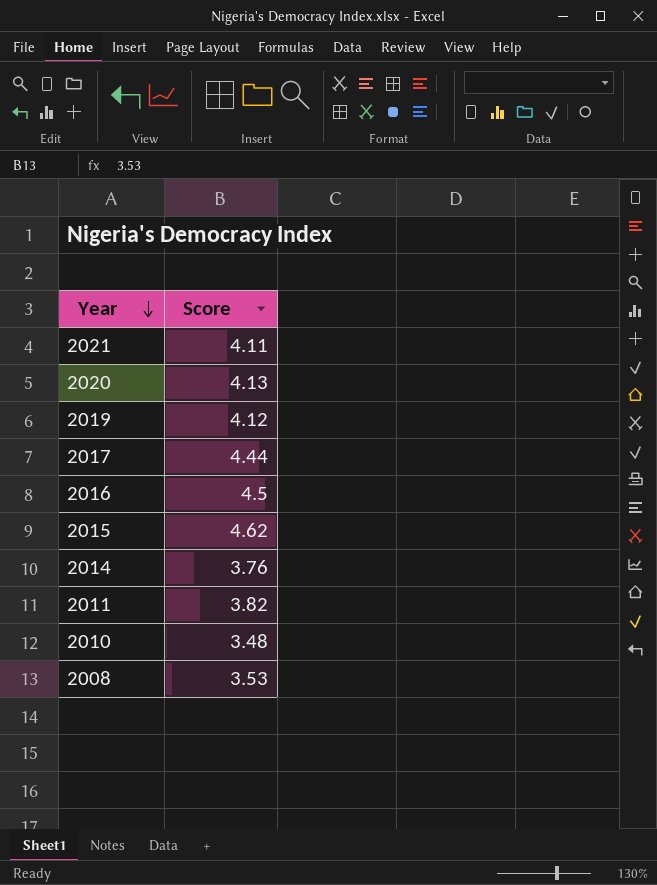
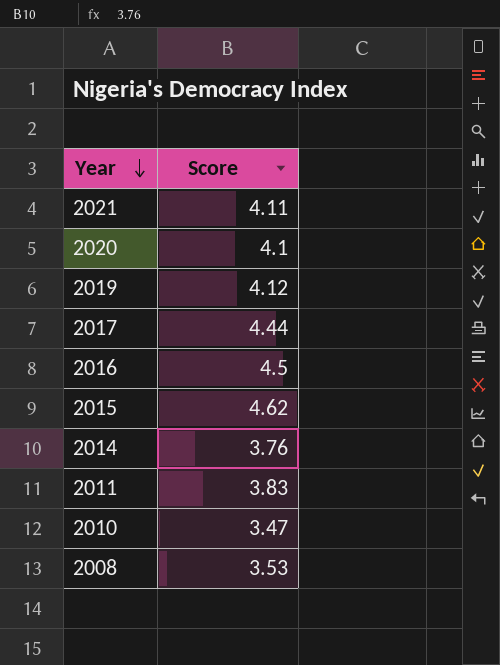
2020 | Score: 4.13 -> 4.1
2011 | Score: 3.82 -> 3.83
2010 | Score: 3.48 -> 3.47

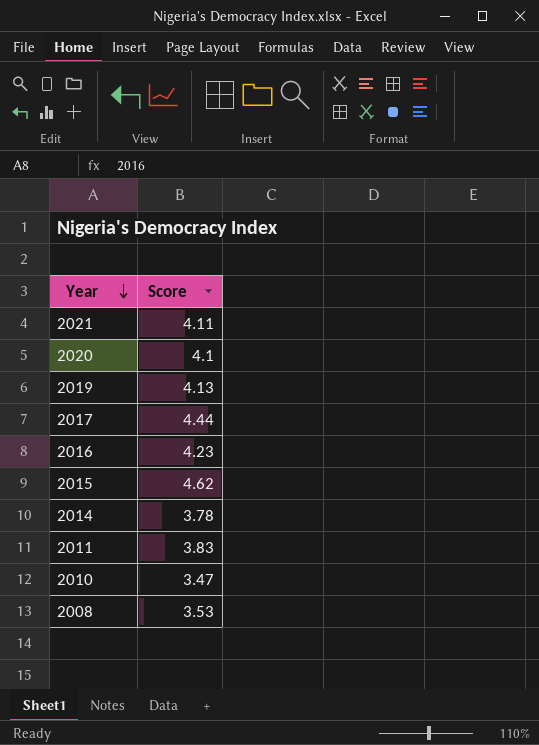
2019 | Score: 4.12 -> 4.13
2016 | Score: 4.5 -> 4.23
2014 | Score: 3.76 -> 3.78

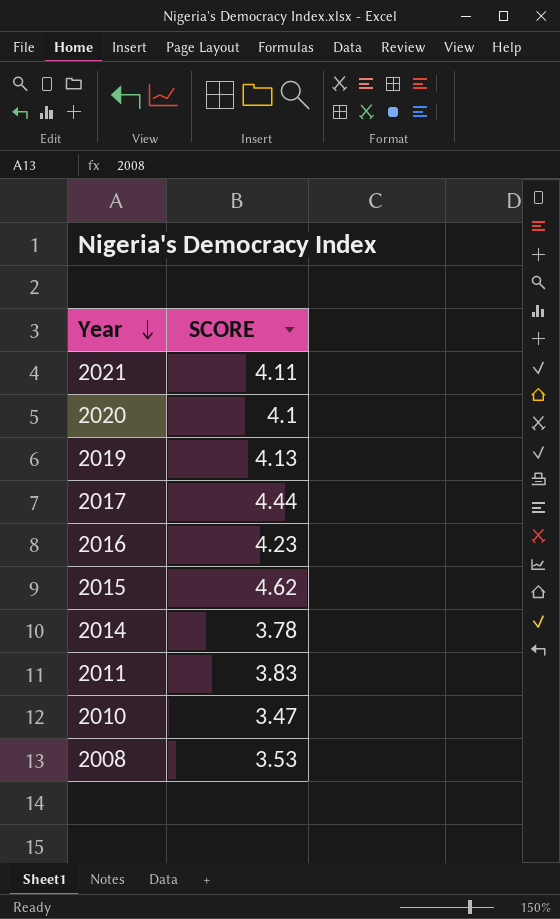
column name: Score -> SCORE

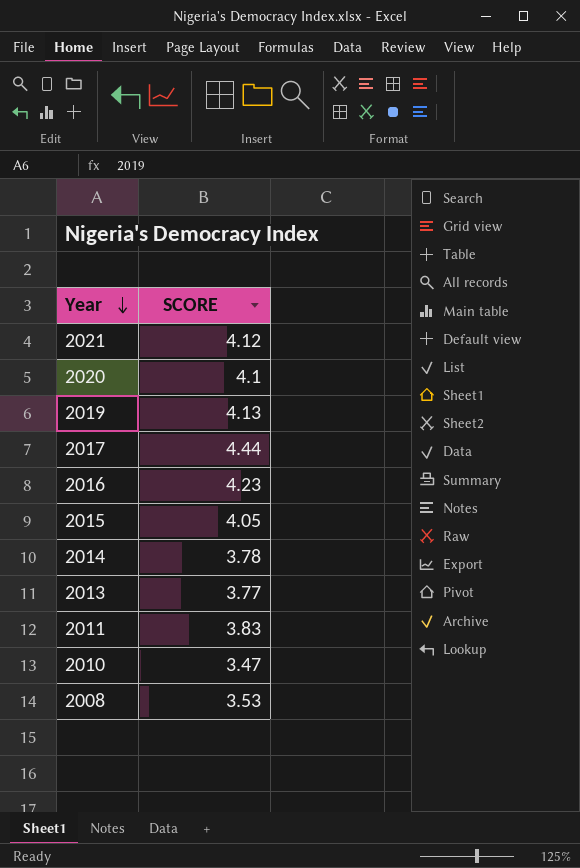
2021 | SCORE: 4.11 -> 4.12
2015 | SCORE: 4.62 -> 4.05
row 2013: none -> 3.77

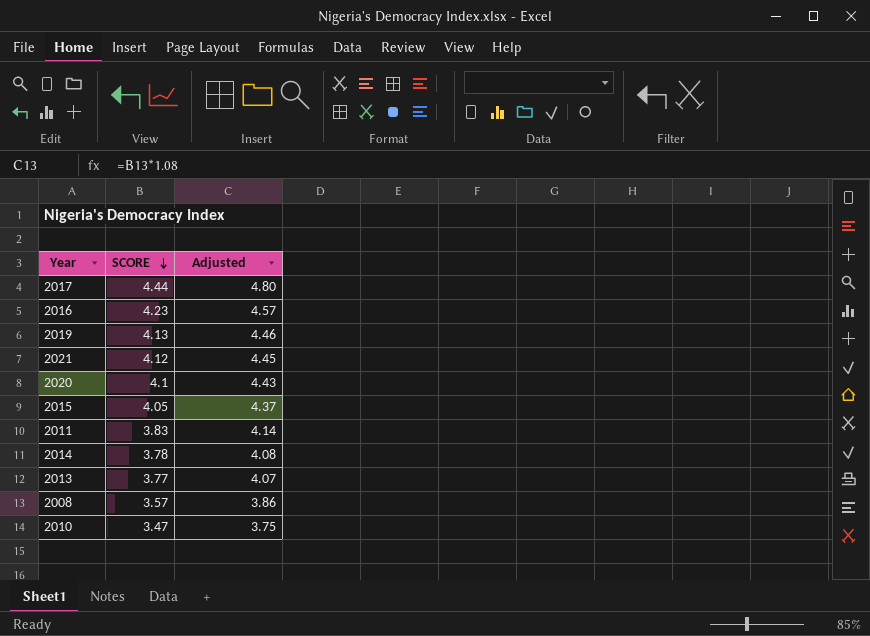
row order: Year descending -> SCORE descending
column Adjusted | formula: none -> [SCORE] * 1.08
2008 | SCORE: 3.53 -> 3.57

